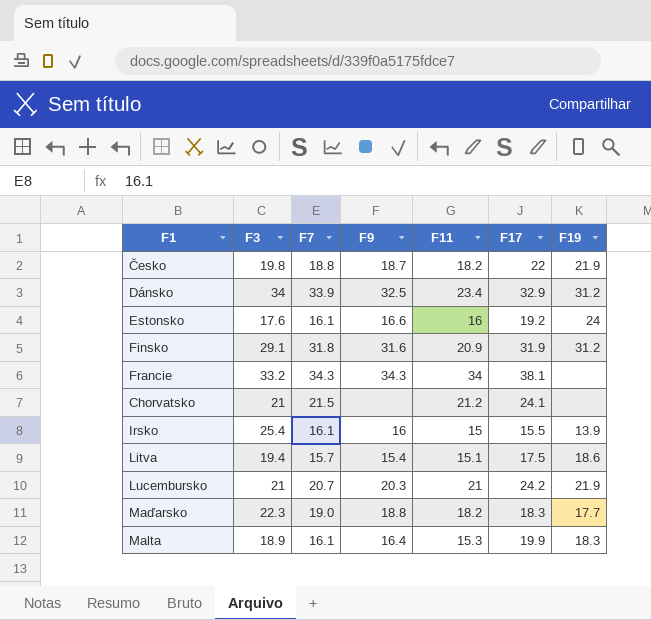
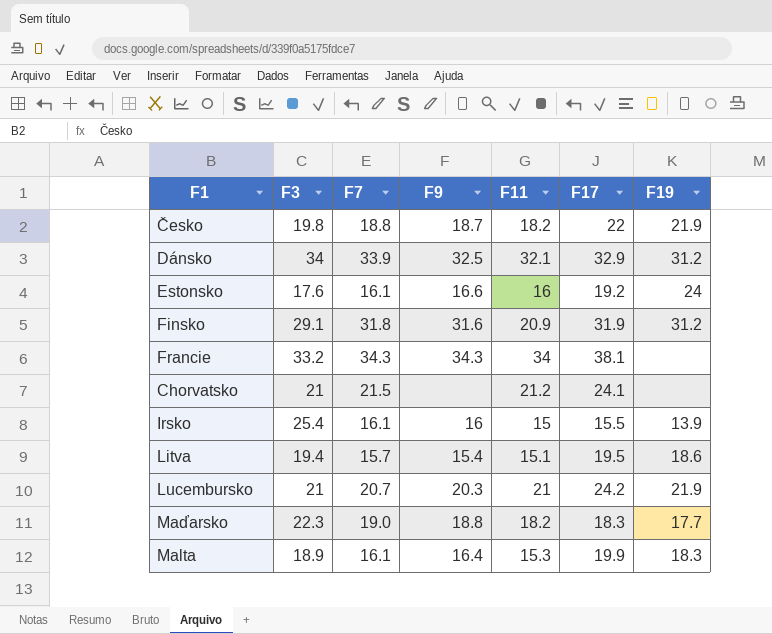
Dánsko | F11: 23.4 -> 32.1
Litva | F17: 17.5 -> 19.5

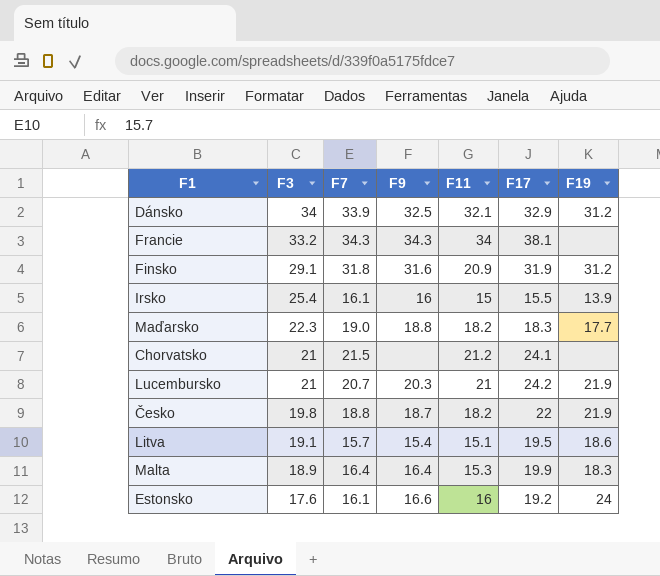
row order: none -> F3 descending
Litva | F3: 19.4 -> 19.1
Malta | F7: 16.1 -> 16.4

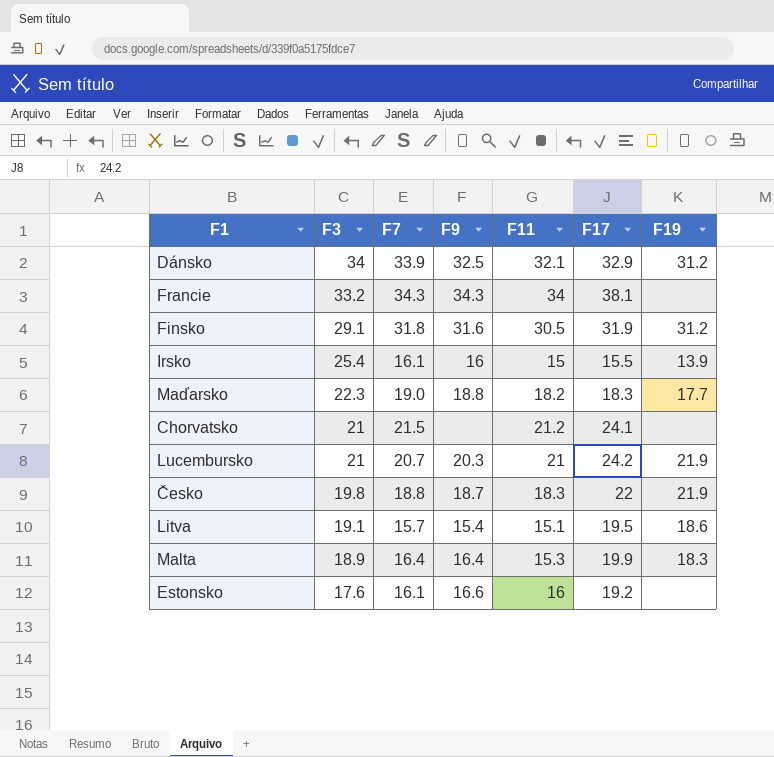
Finsko | F11: 20.9 -> 30.5
Česko | F11: 18.2 -> 18.3
Estonsko | F19: 24 -> none

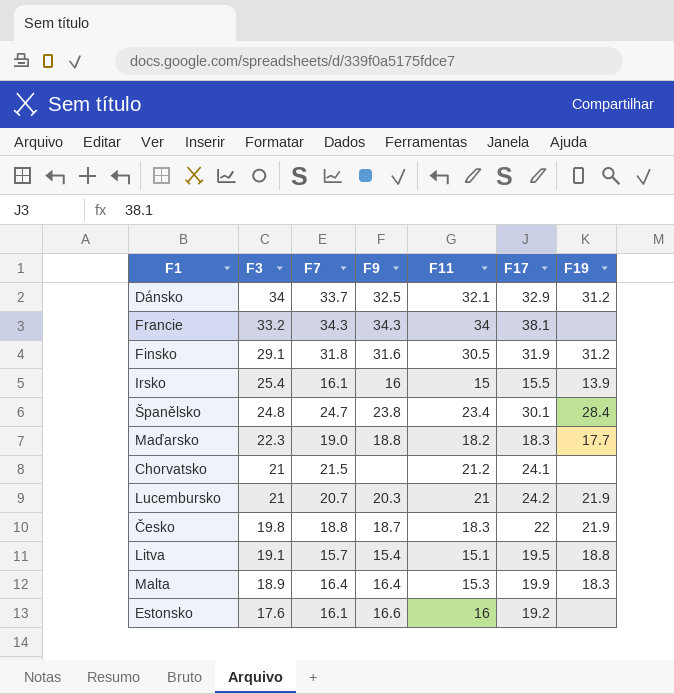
Dánsko | F7: 33.9 -> 33.7
row Španělsko: none -> 24.8 | 24.7 | 23.8 | 23.4 | 30.1 | 28.4
Litva | F19: 18.6 -> 18.8

